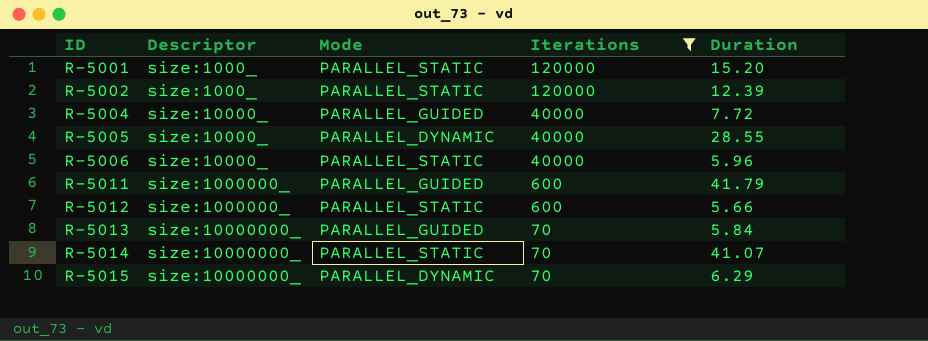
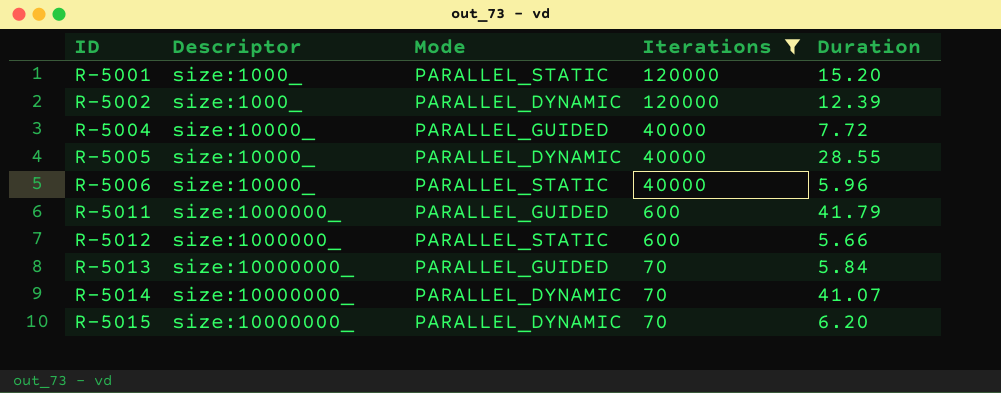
R-5002 | Mode: PARALLEL_STATIC -> PARALLEL_DYNAMIC
R-5014 | Mode: PARALLEL_STATIC -> PARALLEL_DYNAMIC
R-5015 | Duration: 6.29 -> 6.20

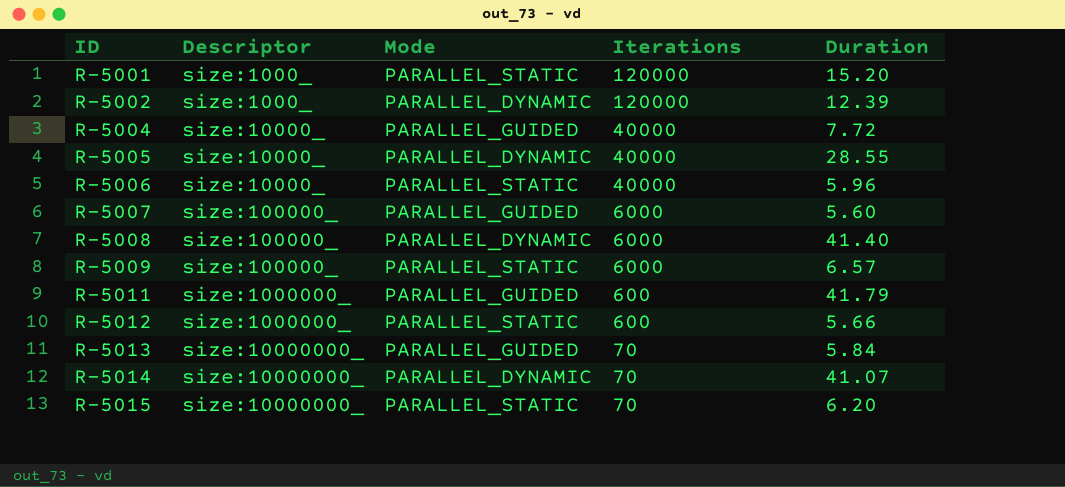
filter: Iterations != 6000 -> none
R-5015 | Mode: PARALLEL_DYNAMIC -> PARALLEL_STATIC

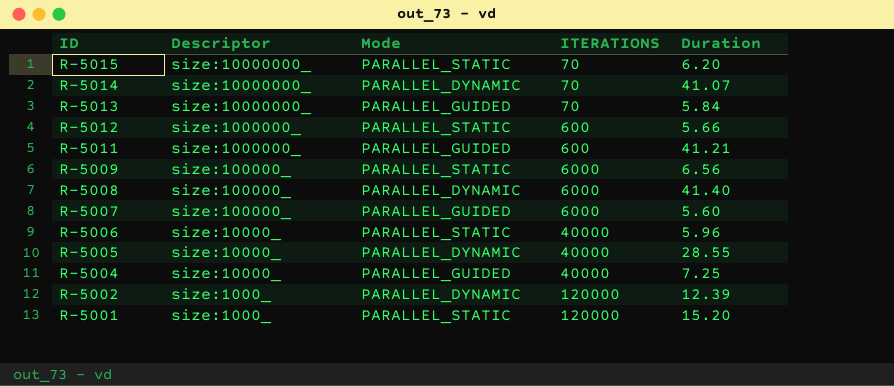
row order: ID ascending -> ID descending
column name: Iterations -> ITERATIONS
R-5011 | Duration: 41.79 -> 41.21
R-5009 | Duration: 6.57 -> 6.56
R-5004 | Duration: 7.72 -> 7.25

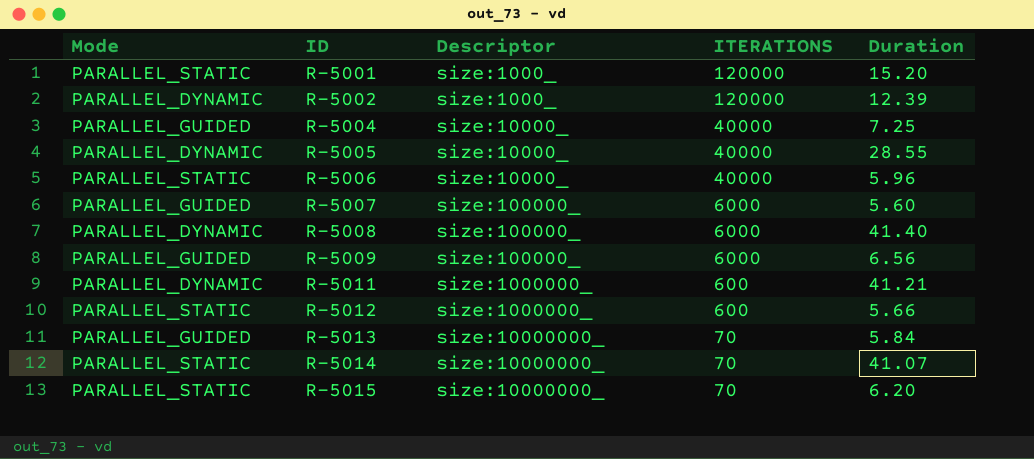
row order: ID descending -> ID ascending
column Mode | position: 3 -> 1
R-5009 | Mode: PARALLEL_STATIC -> PARALLEL_GUIDED
R-5011 | Mode: PARALLEL_GUIDED -> PARALLEL_DYNAMIC
R-5014 | Mode: PARALLEL_DYNAMIC -> PARALLEL_STATIC

